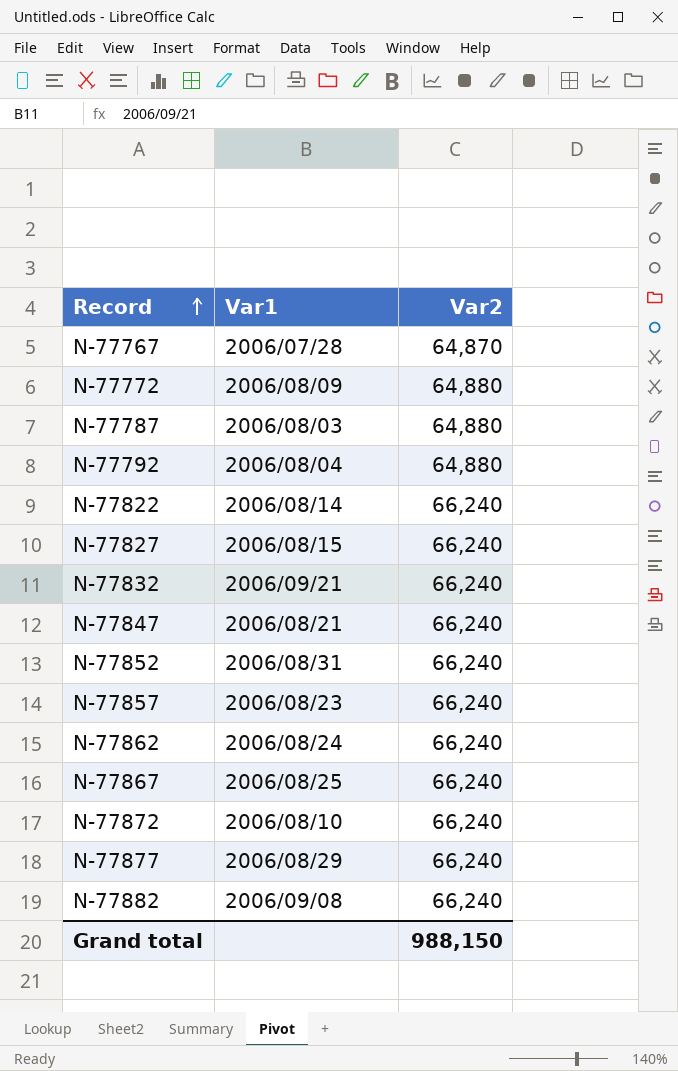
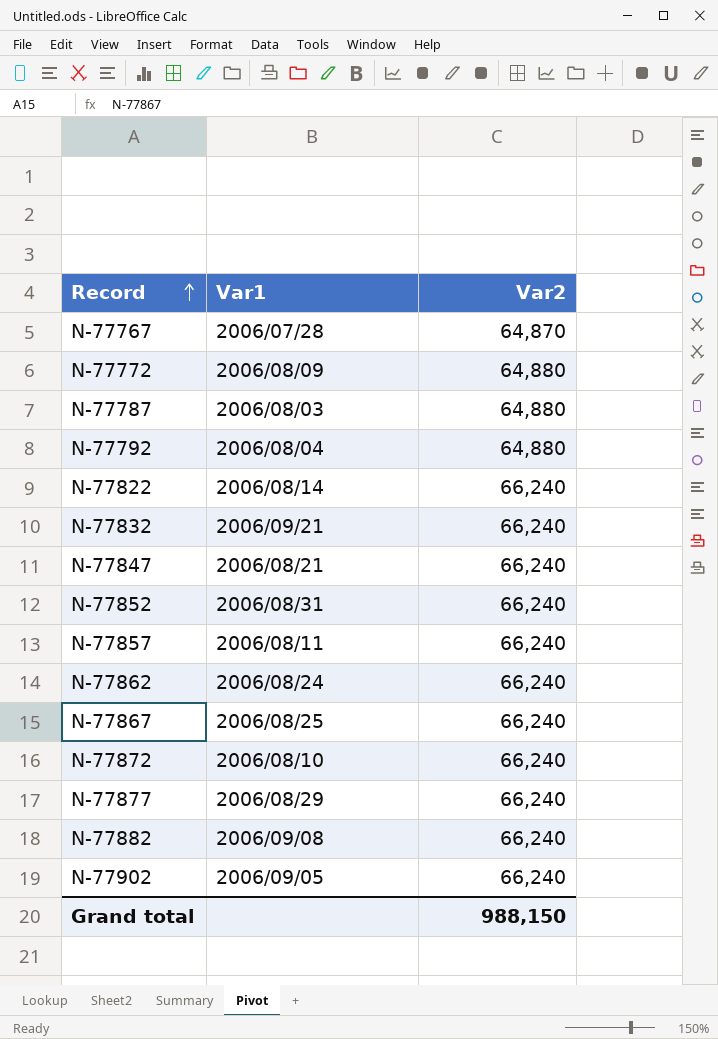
row N-77827: 2006/08/15 | 66,240 -> none
N-77857 | Var1: 2006/08/23 -> 2006/08/11
row N-77902: none -> 2006/09/05 | 66,240

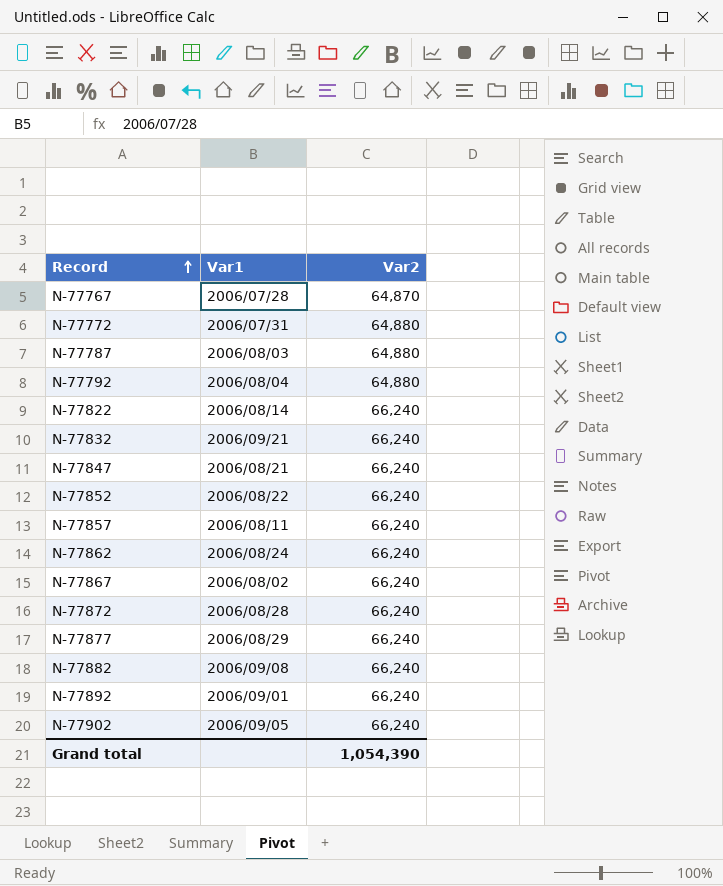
N-77772 | Var1: 2006/08/09 -> 2006/07/31
N-77852 | Var1: 2006/08/31 -> 2006/08/22
N-77867 | Var1: 2006/08/25 -> 2006/08/02
N-77872 | Var1: 2006/08/10 -> 2006/08/28
row N-77892: none -> 2006/09/01 | 66,240
Grand total | Var2: 988,150 -> 1,054,390

